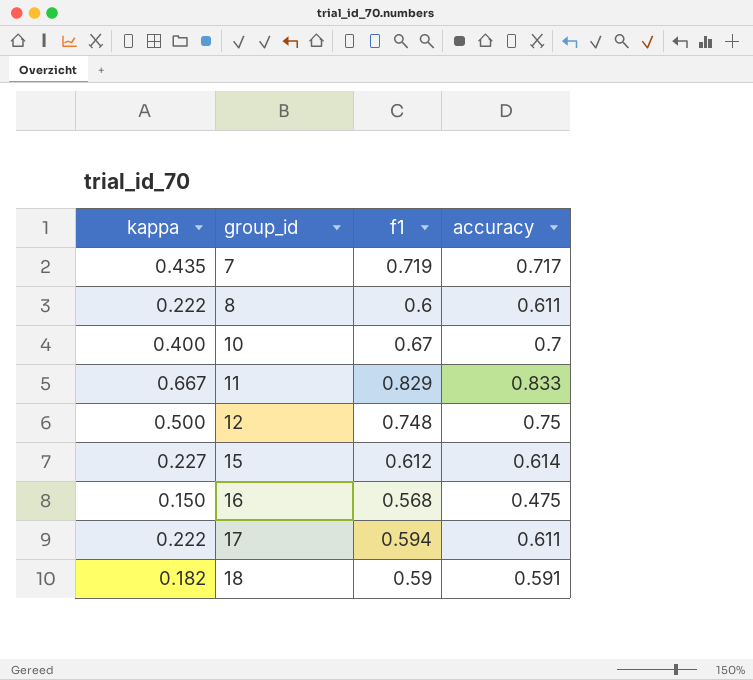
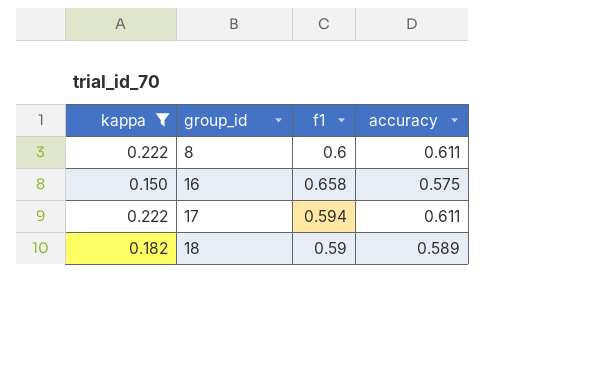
filter: none -> kappa <= 0.222
16 | f1: 0.568 -> 0.658
16 | accuracy: 0.475 -> 0.575
18 | accuracy: 0.591 -> 0.589

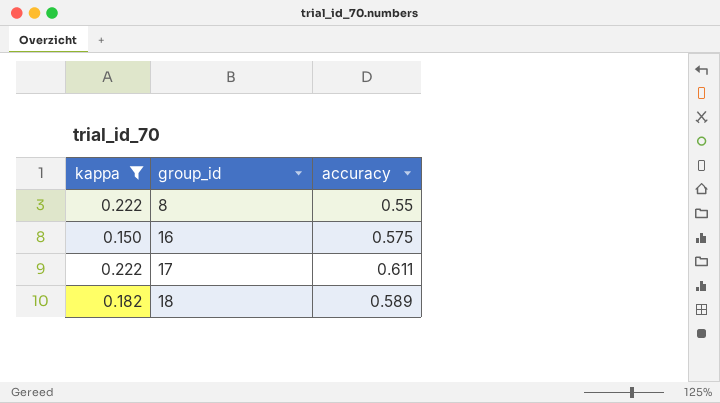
column f1 | position: 3 -> none
8 | accuracy: 0.611 -> 0.55

